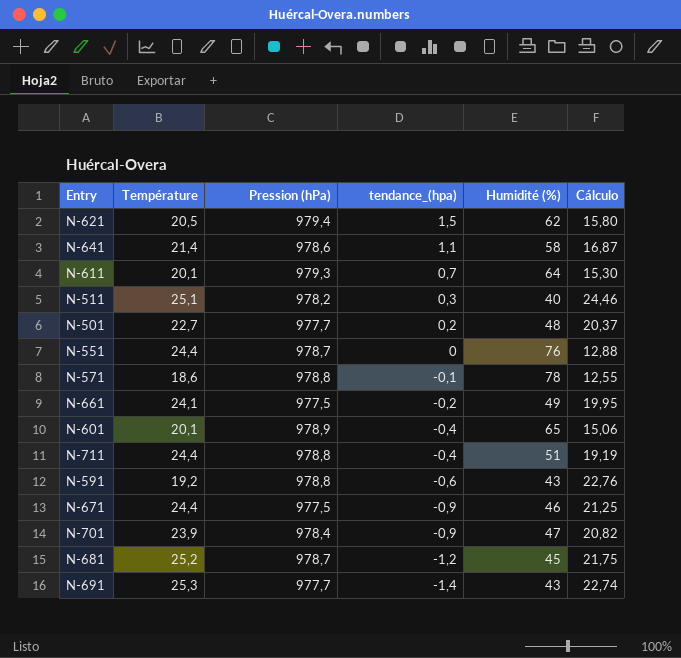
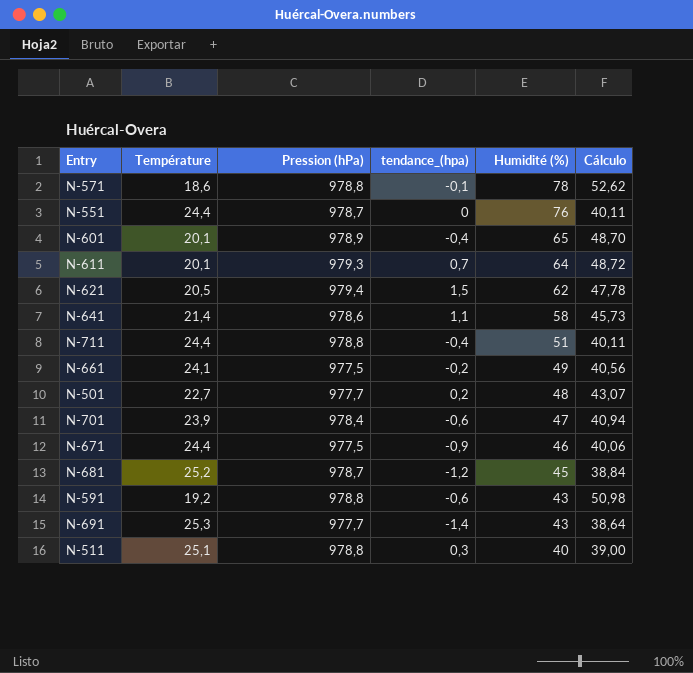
row order: tendance_(hpa) descending -> Humidité (%) descending
column Cálculo | formula: [Pression (hPa)] / [Humidité (%)] -> [Pression (hPa)] / [Température]
N-701 | tendance_(hpa): -0,9 -> -0,6
N-511 | Pression (hPa): 978,2 -> 978,8

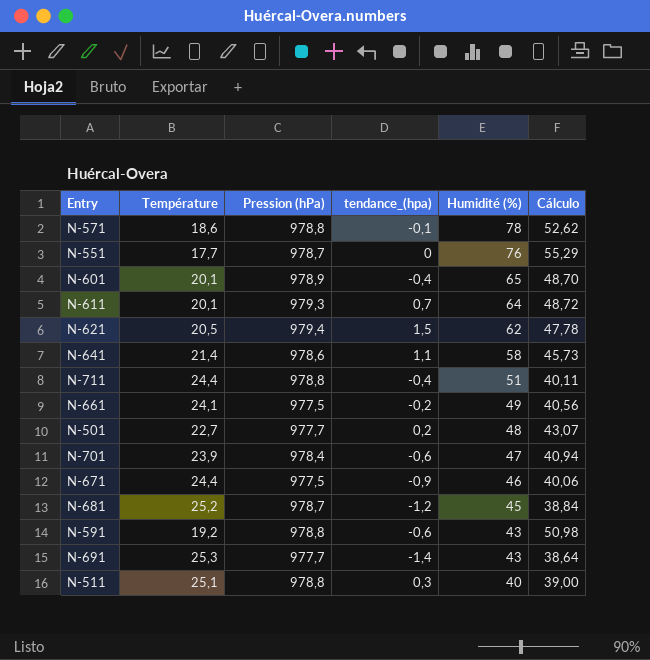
N-551 | Température: 24,4 -> 17,7
N-551 | Cálculo: 40,11 -> 55,29

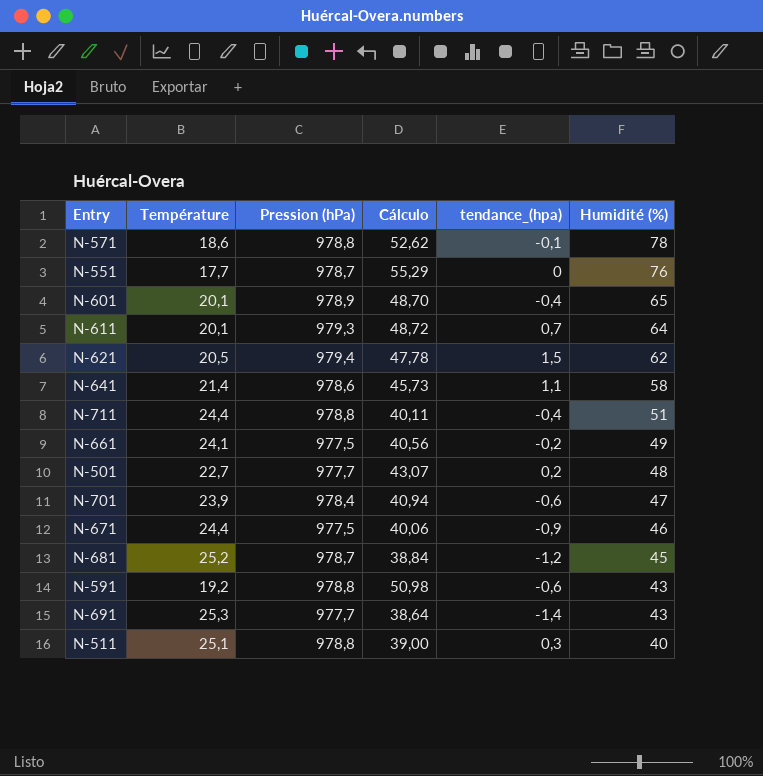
column Cálculo | position: 6 -> 4

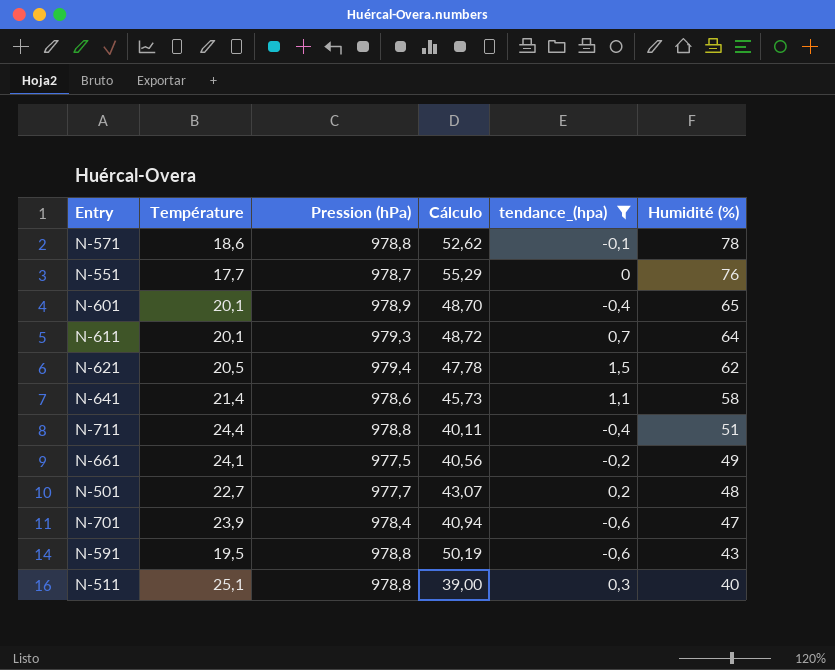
filter: none -> tendance_(hpa) >= -0,6
N-591 | Température: 19,2 -> 19,5
N-591 | Cálculo: 50,98 -> 50,19

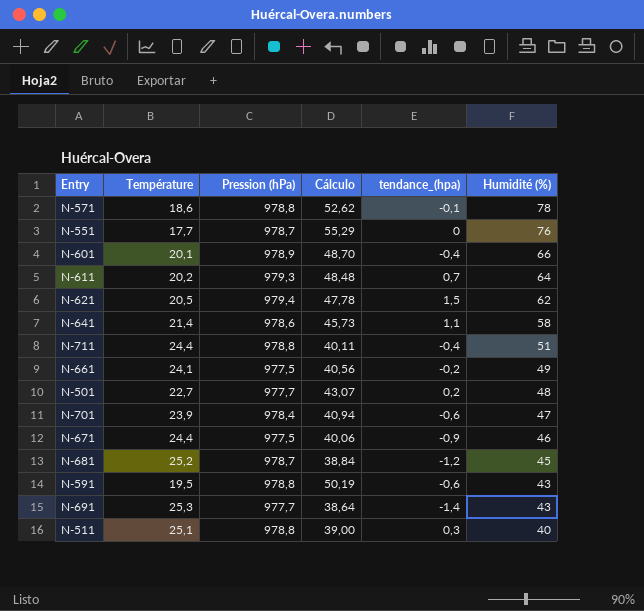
filter: tendance_(hpa) >= -0,6 -> none
N-601 | Humidité (%): 65 -> 66
N-611 | Température: 20,1 -> 20,2
N-611 | Cálculo: 48,72 -> 48,48

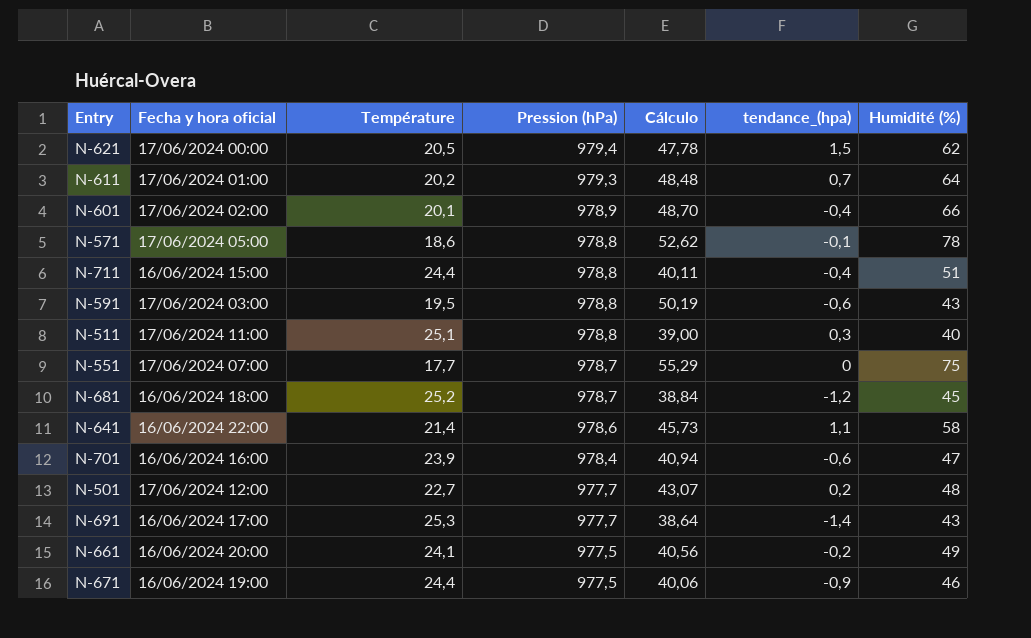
row order: Humidité (%) descending -> Pression (hPa) descending
column Fecha y hora oficial | position: none -> 2
N-551 | Humidité (%): 76 -> 75

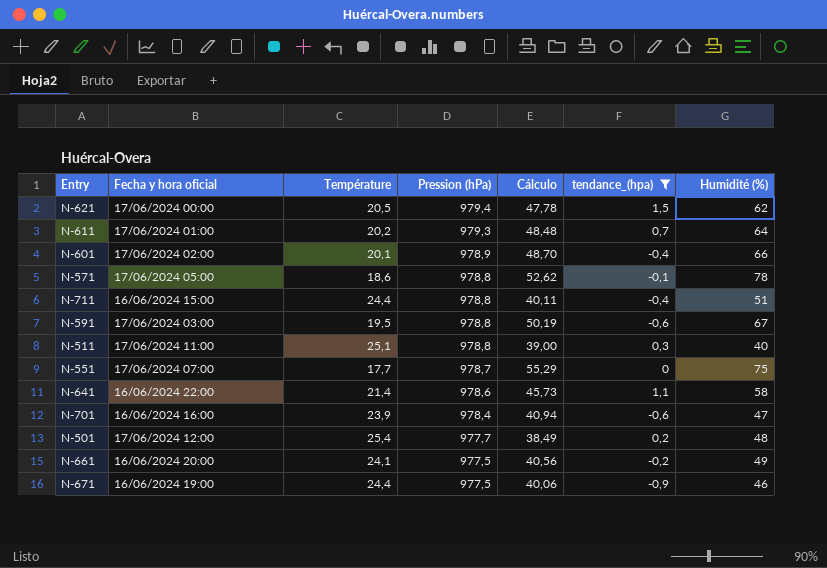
filter: none -> tendance_(hpa) >= -0,9
N-591 | Humidité (%): 43 -> 67
N-501 | Température: 22,7 -> 25,4
N-501 | Cálculo: 43,07 -> 38,49

